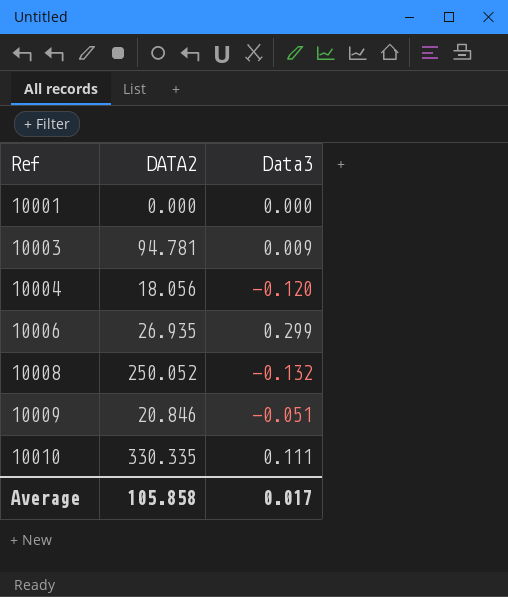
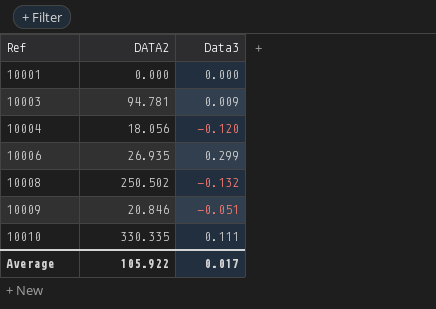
10008 | DATA2: 250.052 -> 250.502
Average | DATA2: 105.858 -> 105.922

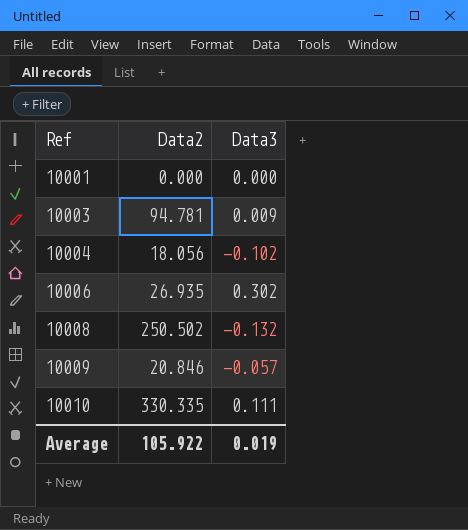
column name: DATA2 -> Data2
10004 | Data3: -0.120 -> -0.102
10006 | Data3: 0.299 -> 0.302
10009 | Data3: -0.051 -> -0.057
Average | Data3: 0.017 -> 0.019

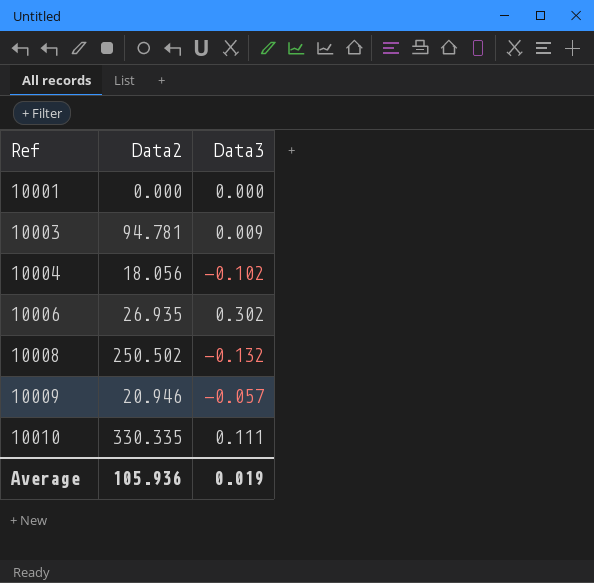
10009 | Data2: 20.846 -> 20.946
Average | Data2: 105.922 -> 105.936

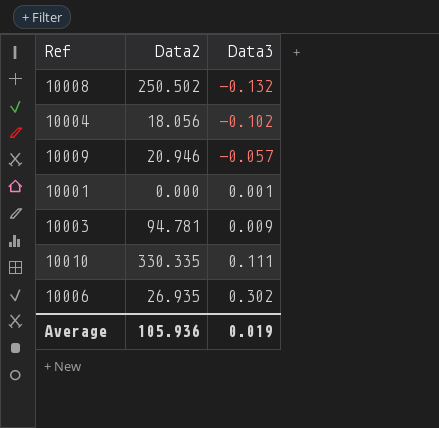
row order: Ref ascending -> Data3 ascending
10001 | Data3: 0.000 -> 0.001

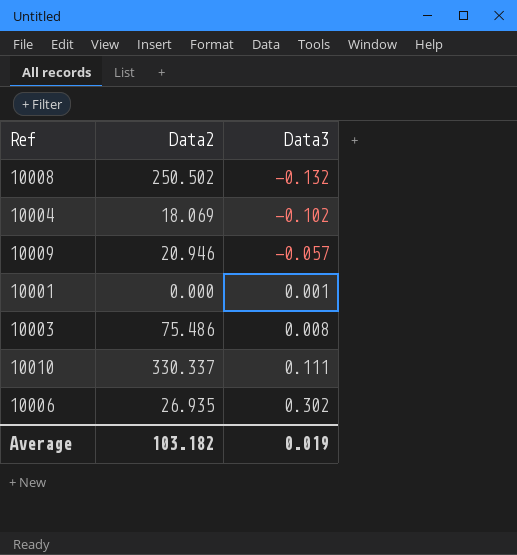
10004 | Data2: 18.056 -> 18.069
10003 | Data2: 94.781 -> 75.486
10003 | Data3: 0.009 -> 0.008
10010 | Data2: 330.335 -> 330.337
Average | Data2: 105.936 -> 103.182

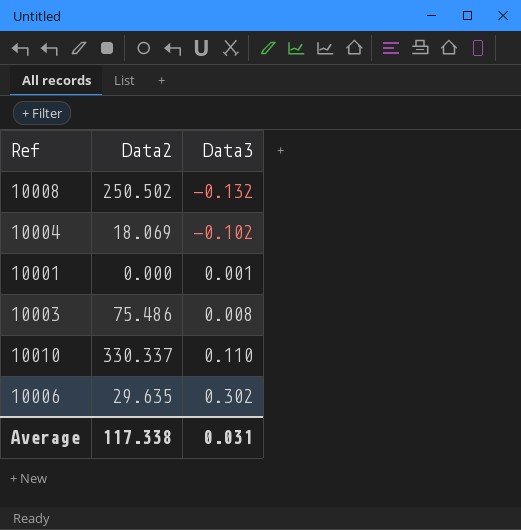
row 10009: 20.946 | -0.057 -> none
10010 | Data3: 0.111 -> 0.110
10006 | Data2: 26.935 -> 29.635
Average | Data2: 103.182 -> 117.338
Average | Data3: 0.019 -> 0.031

